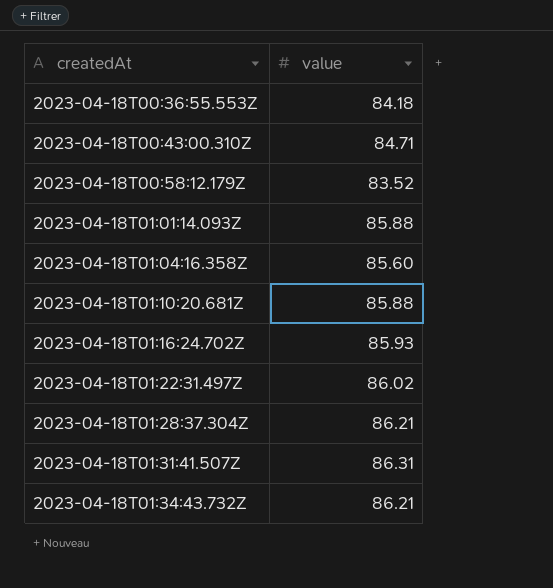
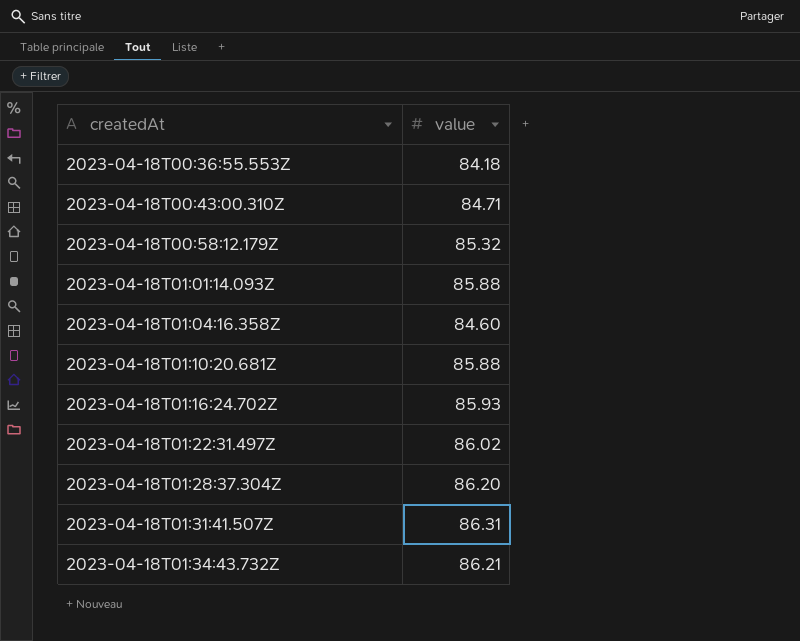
2023-04-18T00:58:12.179Z | value: 83.52 -> 85.32
2023-04-18T01:04:16.358Z | value: 85.60 -> 84.60
2023-04-18T01:28:37.304Z | value: 86.21 -> 86.20

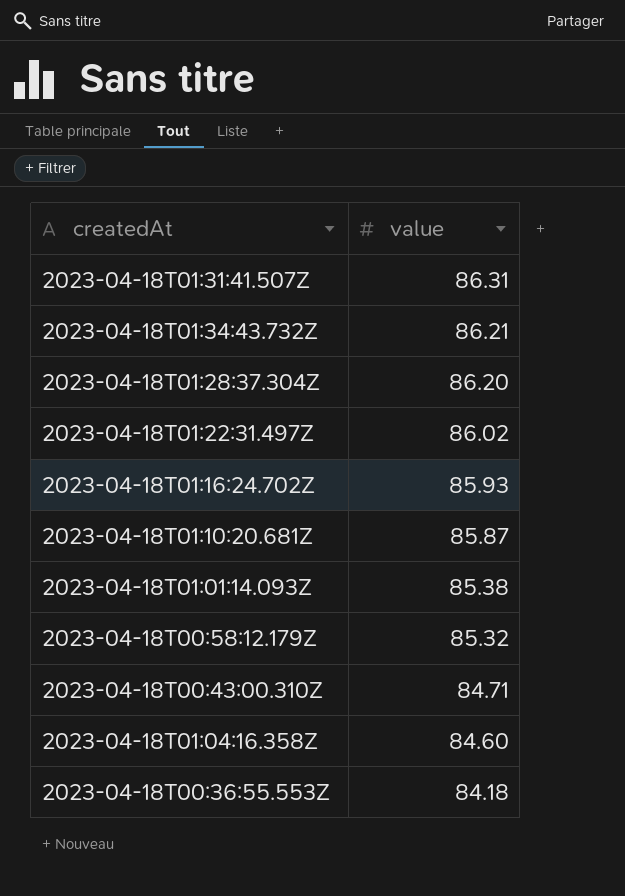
row order: createdAt ascending -> value descending
2023-04-18T01:10:20.681Z | value: 85.88 -> 85.87
2023-04-18T01:01:14.093Z | value: 85.88 -> 85.38

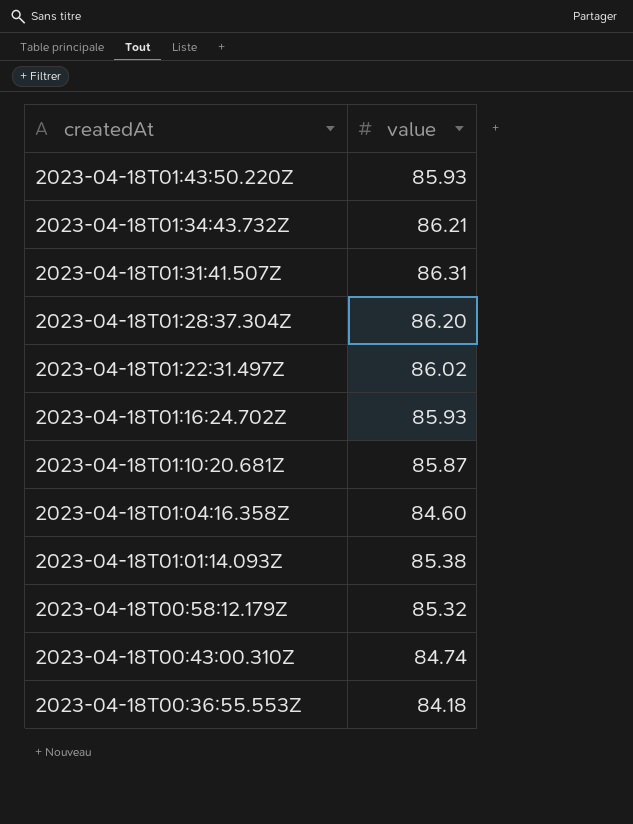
row order: value descending -> createdAt descending
row 2023-04-18T01:43:50.220Z: none -> 85.93
2023-04-18T00:43:00.310Z | value: 84.71 -> 84.74

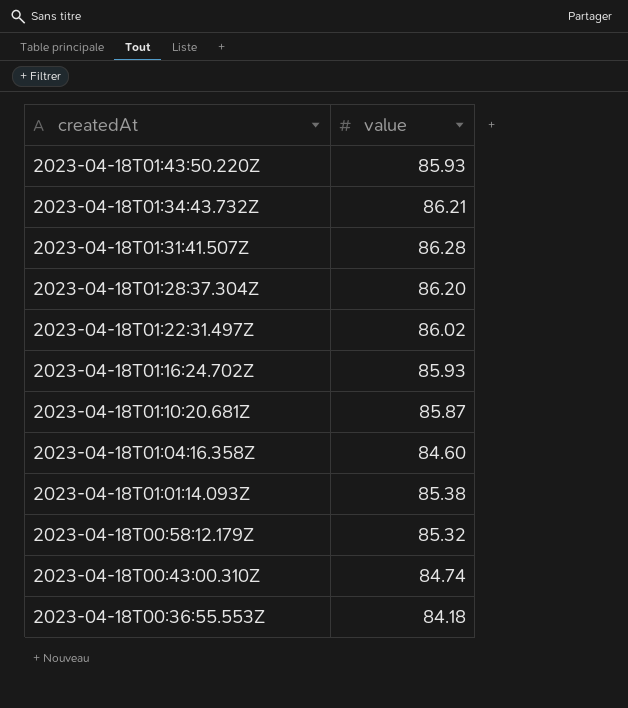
2023-04-18T01:31:41.507Z | value: 86.31 -> 86.28

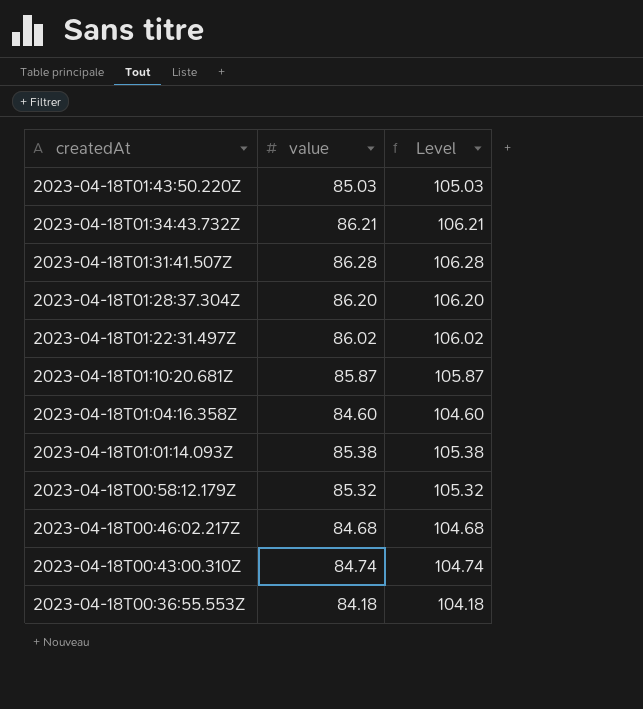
column Level | formula: none -> [value] + 20
row 2023-04-18T01:16:24.702Z: 85.93 -> none
2023-04-18T01:43:50.220Z | value: 85.93 -> 85.03
row 2023-04-18T00:46:02.217Z: none -> 84.68 | 104.68

